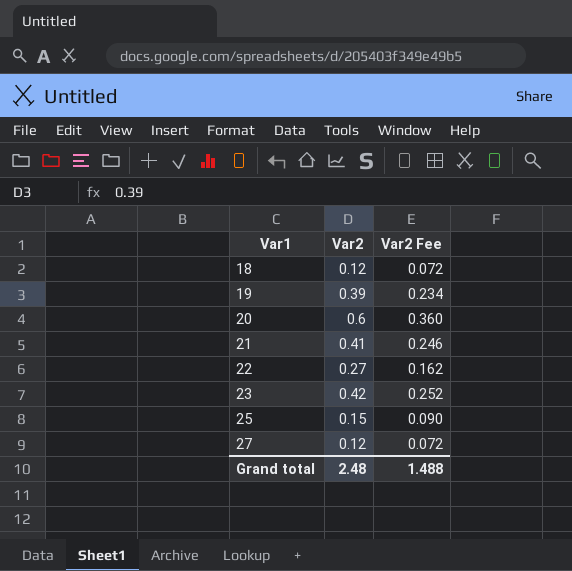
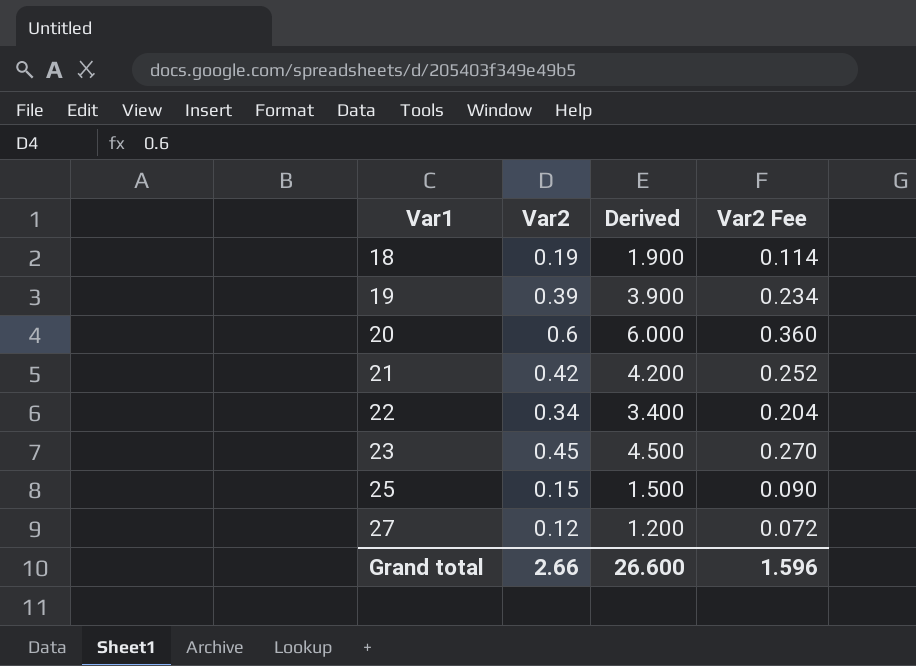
column Derived | formula: none -> [Var2] * 10
18 | Var2: 0.12 -> 0.19
18 | Var2 Fee: 0.072 -> 0.114
21 | Var2: 0.41 -> 0.42
21 | Var2 Fee: 0.246 -> 0.252
22 | Var2: 0.27 -> 0.34
22 | Var2 Fee: 0.162 -> 0.204
23 | Var2: 0.42 -> 0.45
23 | Var2 Fee: 0.252 -> 0.270
Grand total | Var2: 2.48 -> 2.66
Grand total | Var2 Fee: 1.488 -> 1.596

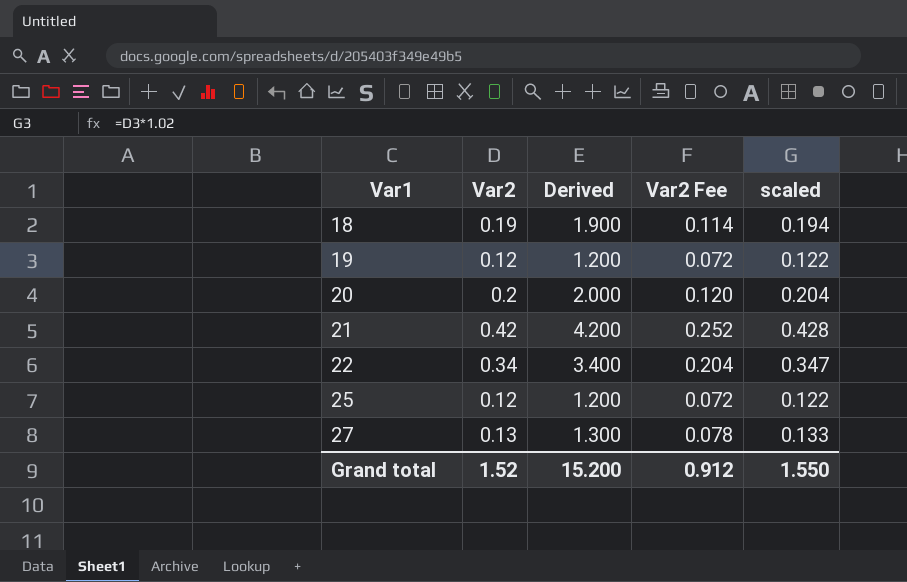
column scaled | formula: none -> [Var2] * 1.02
row 23: 0.45 | 4.500 | 0.270 -> none
19 | Var2: 0.39 -> 0.12
19 | Derived: 3.900 -> 1.200
19 | Var2 Fee: 0.234 -> 0.072
20 | Var2: 0.6 -> 0.2
20 | Derived: 6.000 -> 2.000
20 | Var2 Fee: 0.360 -> 0.120
25 | Var2: 0.15 -> 0.12
25 | Derived: 1.500 -> 1.200
25 | Var2 Fee: 0.090 -> 0.072
27 | Var2: 0.12 -> 0.13
27 | Derived: 1.200 -> 1.300
27 | Var2 Fee: 0.072 -> 0.078
Grand total | Var2: 2.66 -> 1.52
Grand total | Derived: 26.600 -> 15.200
Grand total | Var2 Fee: 1.596 -> 0.912

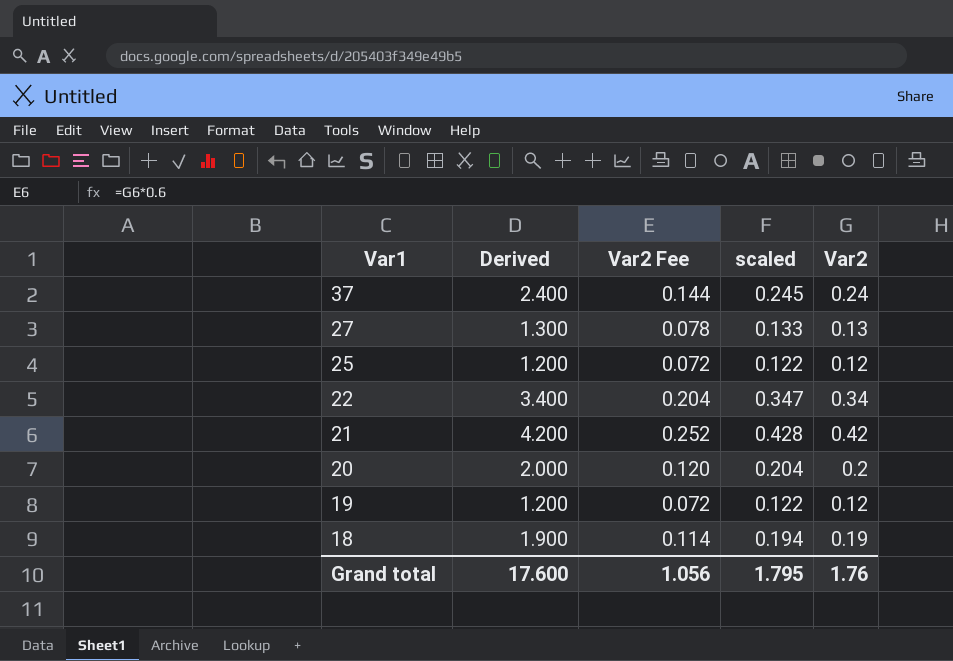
row order: Var1 ascending -> Var1 descending
column Var2 | position: 2 -> 5
row 37: none -> 2.400 | 0.144 | 0.245 | 0.24
Grand total | Derived: 15.200 -> 17.600
Grand total | Var2 Fee: 0.912 -> 1.056
Grand total | scaled: 1.550 -> 1.795
Grand total | Var2: 1.52 -> 1.76

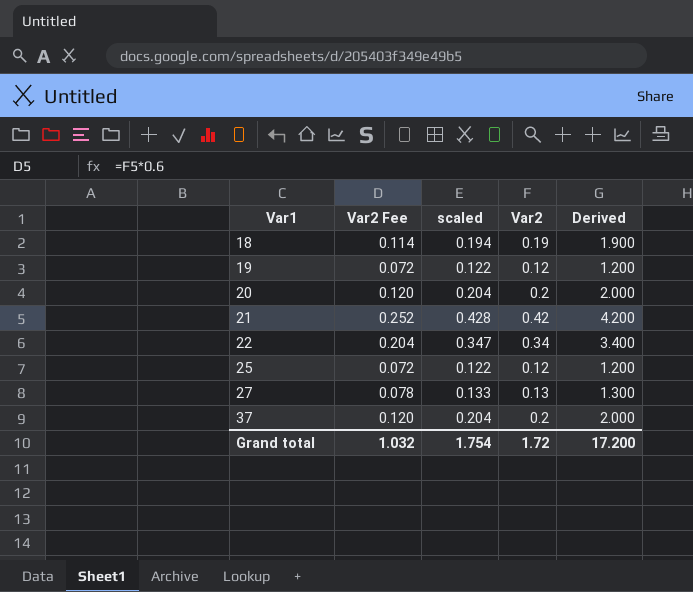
row order: Var1 descending -> Var1 ascending
column Derived | position: 2 -> 5
37 | Var2 Fee: 0.144 -> 0.120
37 | scaled: 0.245 -> 0.204
37 | Var2: 0.24 -> 0.2
37 | Derived: 2.400 -> 2.000
Grand total | Var2 Fee: 1.056 -> 1.032
Grand total | scaled: 1.795 -> 1.754
Grand total | Var2: 1.76 -> 1.72
Grand total | Derived: 17.600 -> 17.200

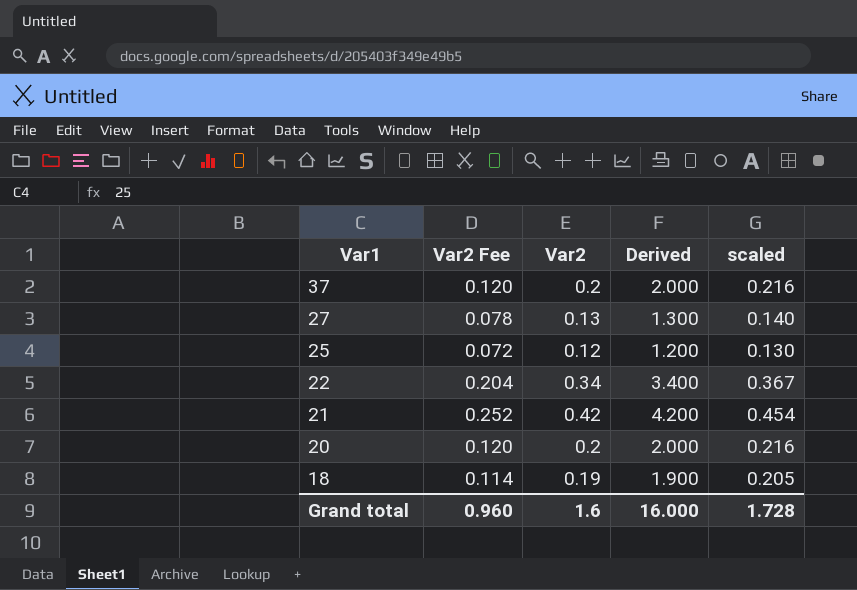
row order: Var1 ascending -> Var1 descending
column scaled | formula: [Var2] * 1.02 -> [Var2] * 1.08
column scaled | position: 3 -> 5
row 19: 0.072 | 0.122 | 0.12 | 1.200 -> none
Grand total | Var2 Fee: 1.032 -> 0.960
Grand total | Var2: 1.72 -> 1.6
Grand total | Derived: 17.200 -> 16.000
Grand total | scaled: 1.754 -> 1.728

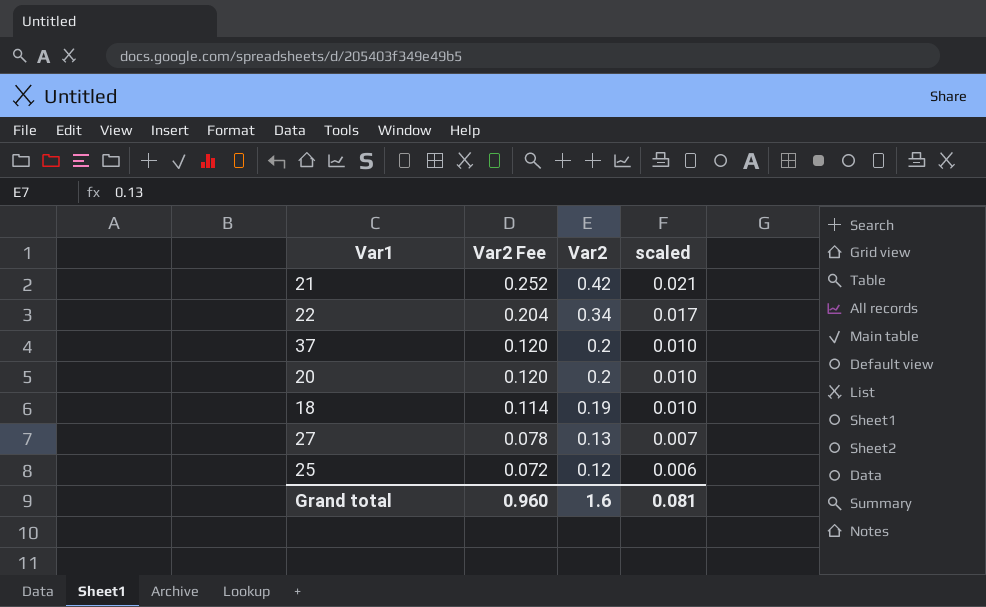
row order: Var1 descending -> Var2 Fee descending
column Derived | formula: [Var2] * 10 -> none
column scaled | formula: [Var2] * 1.08 -> [Var2] * 0.05
Grand total | scaled: 1.728 -> 0.081

